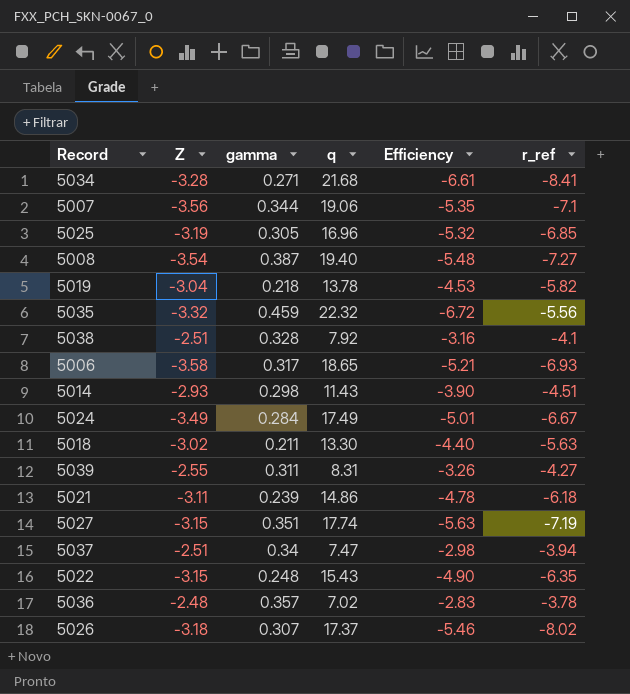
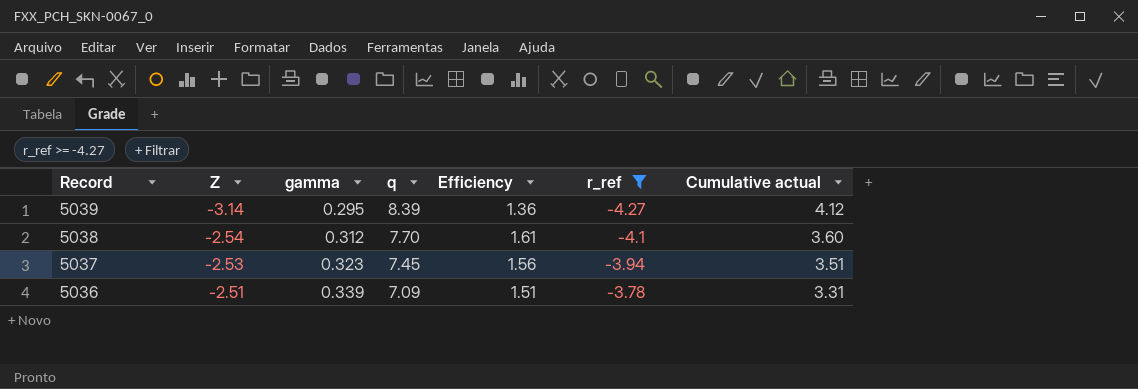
filter: none -> r_ref >= -4.27
row order: none -> Record descending
column Efficiency | formula: [q] / [Z] -> [r_ref] / [Z]
column Cumulative actual | formula: none -> [q] + [r_ref]
5039 | Z: -2.55 -> -3.14
5039 | gamma: 0.311 -> 0.295
5039 | q: 8.31 -> 8.39
5038 | Z: -2.51 -> -2.54
5038 | gamma: 0.328 -> 0.312
5038 | q: 7.92 -> 7.70
5037 | Z: -2.51 -> -2.53
5037 | gamma: 0.34 -> 0.323
5037 | q: 7.47 -> 7.45
5036 | Z: -2.48 -> -2.51
5036 | gamma: 0.357 -> 0.339
5036 | q: 7.02 -> 7.09

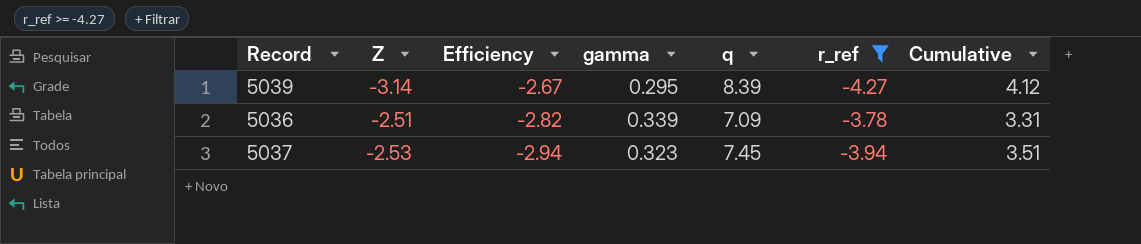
row order: Record descending -> Efficiency descending
column Efficiency | formula: [r_ref] / [Z] -> [q] / [Z]
column Efficiency | position: 5 -> 3
column name: Cumulative actual -> Cumulative
row 5038: -2.54 | 0.312 | 7.70 | 1.61 | -4.1 | 3.60 -> none

